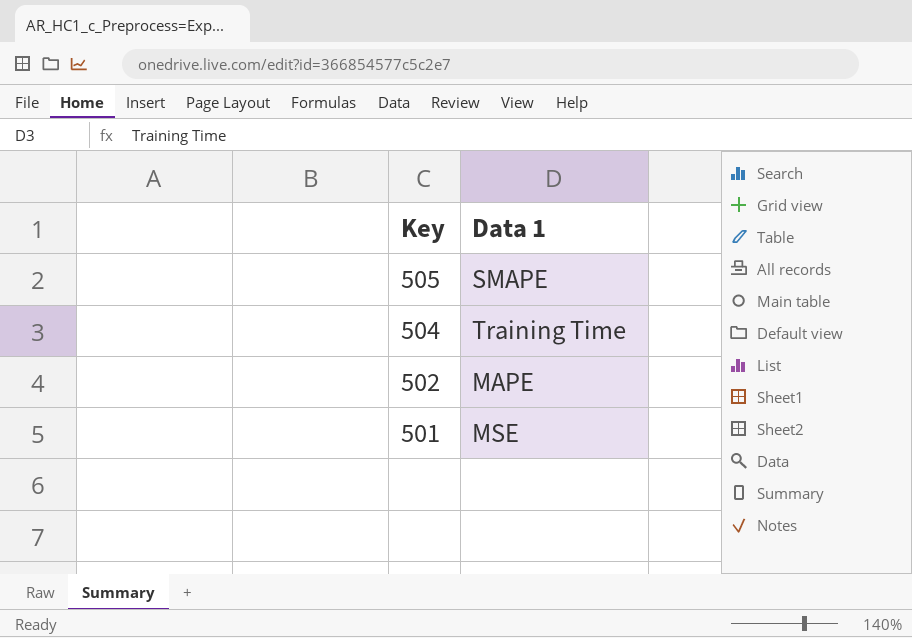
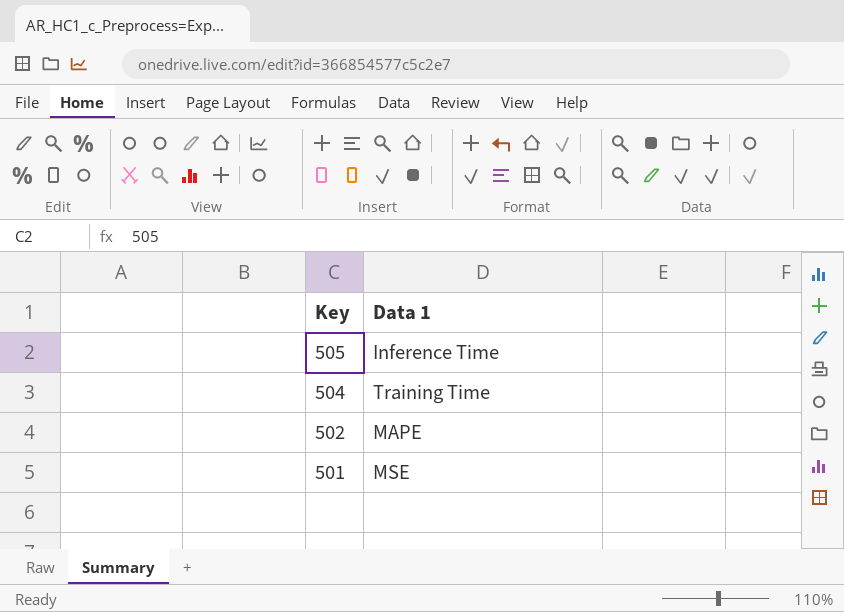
505 | Data 1: SMAPE -> Inference Time

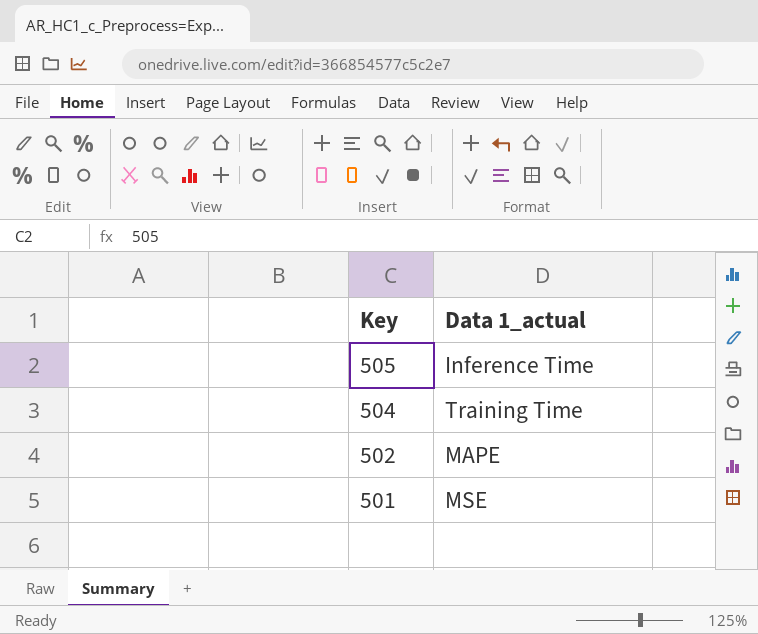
column name: Data 1 -> Data 1_actual

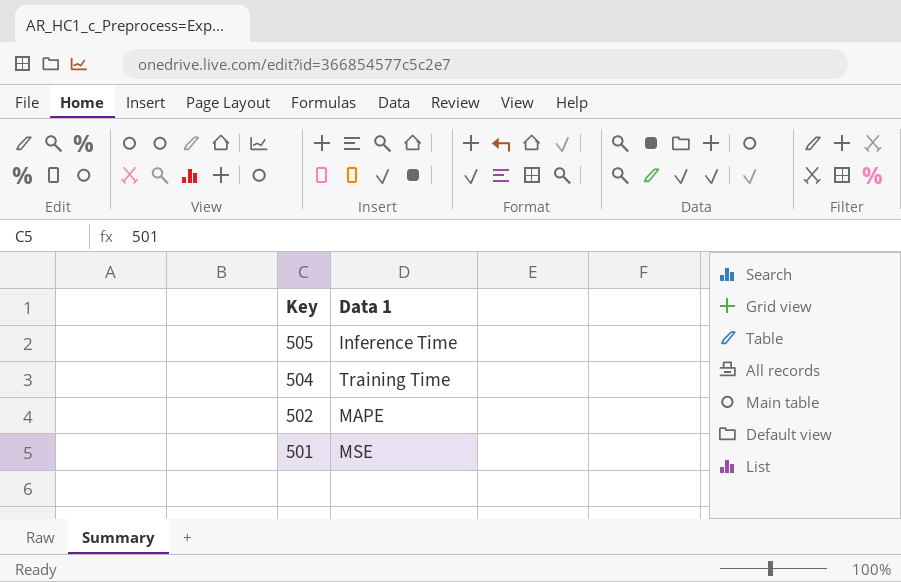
column name: Data 1_actual -> Data 1

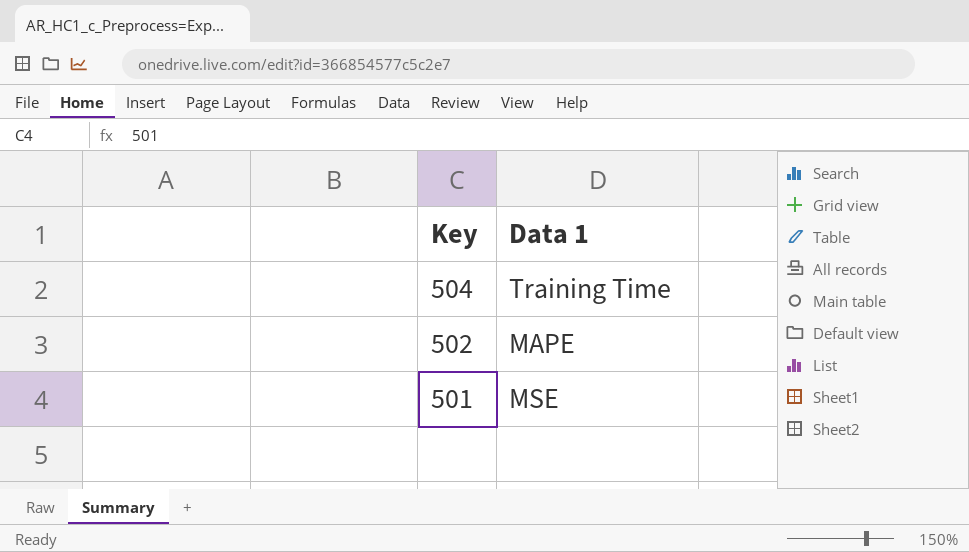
row 505: Inference Time -> none

